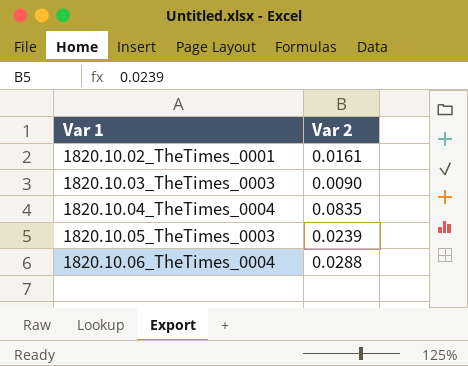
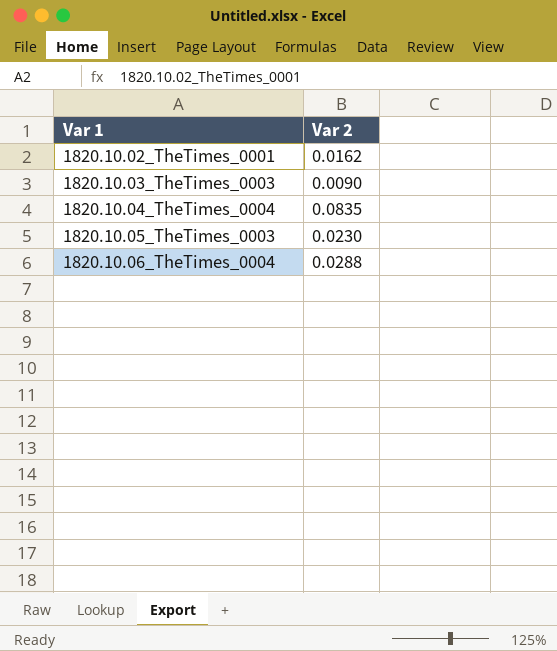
1820.10.02_TheTimes_0001 | Var 2: 0.0161 -> 0.0162
1820.10.05_TheTimes_0003 | Var 2: 0.0239 -> 0.0230

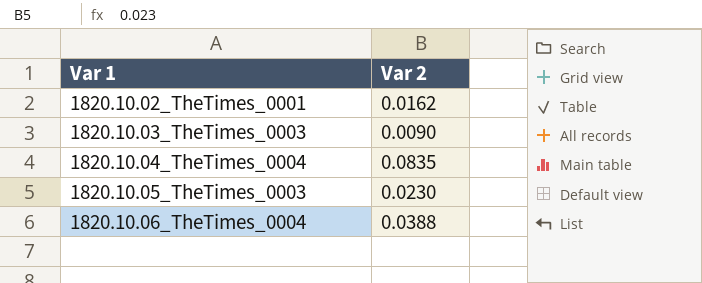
1820.10.06_TheTimes_0004 | Var 2: 0.0288 -> 0.0388

